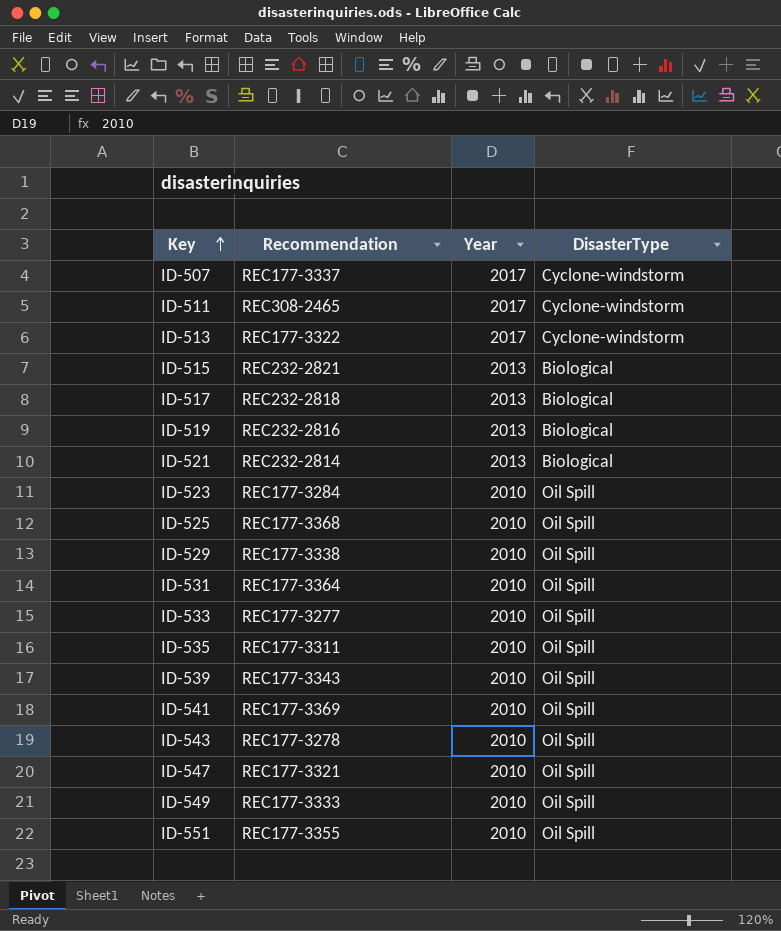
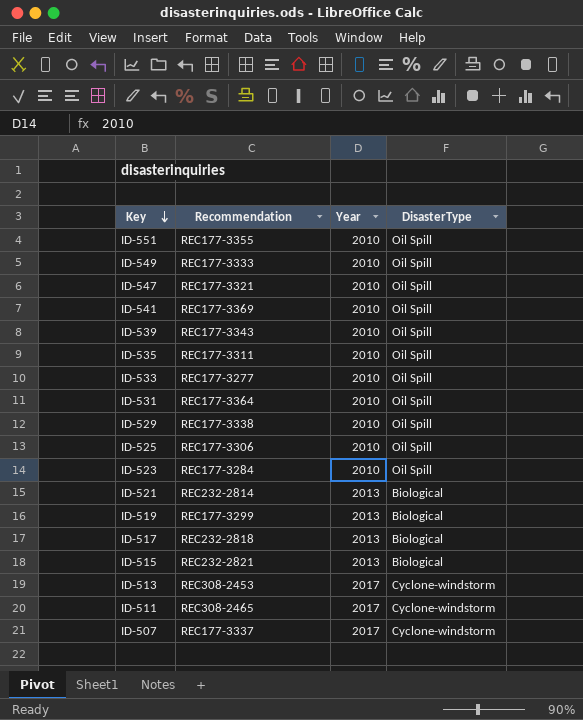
row order: Key ascending -> Key descending
row ID-543: REC177-3278 | 2010 | Oil Spill -> none
ID-525 | Recommendation: REC177-3368 -> REC177-3306
ID-519 | Recommendation: REC232-2816 -> REC177-3299
ID-513 | Recommendation: REC177-3322 -> REC308-2453

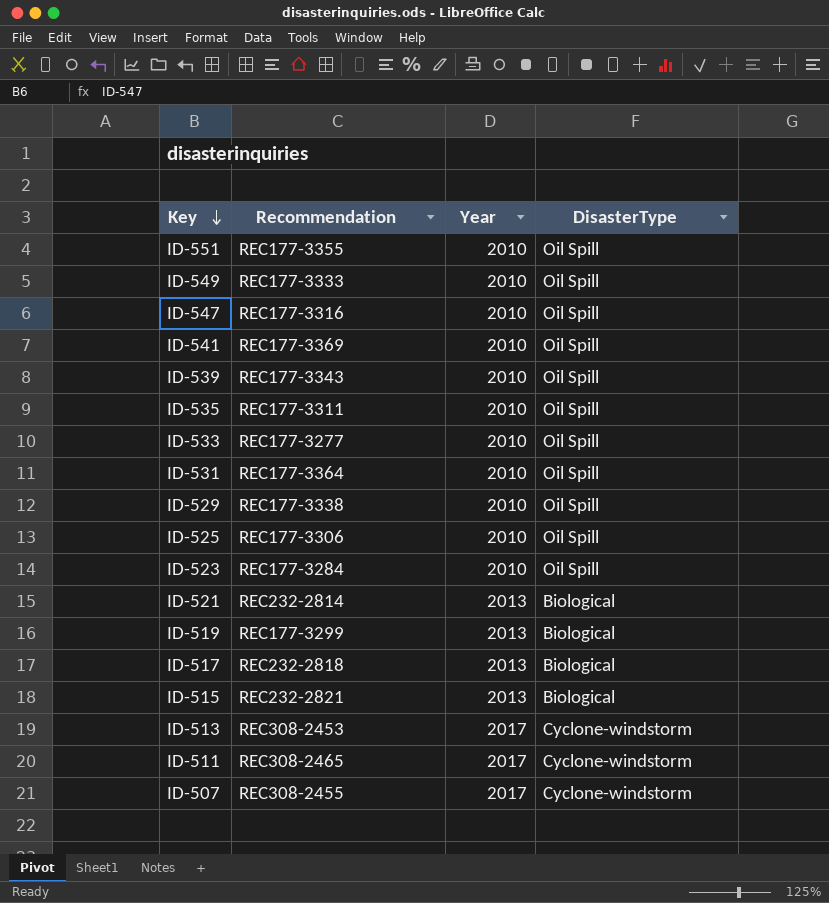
ID-547 | Recommendation: REC177-3321 -> REC177-3316
ID-507 | Recommendation: REC177-3337 -> REC308-2455

